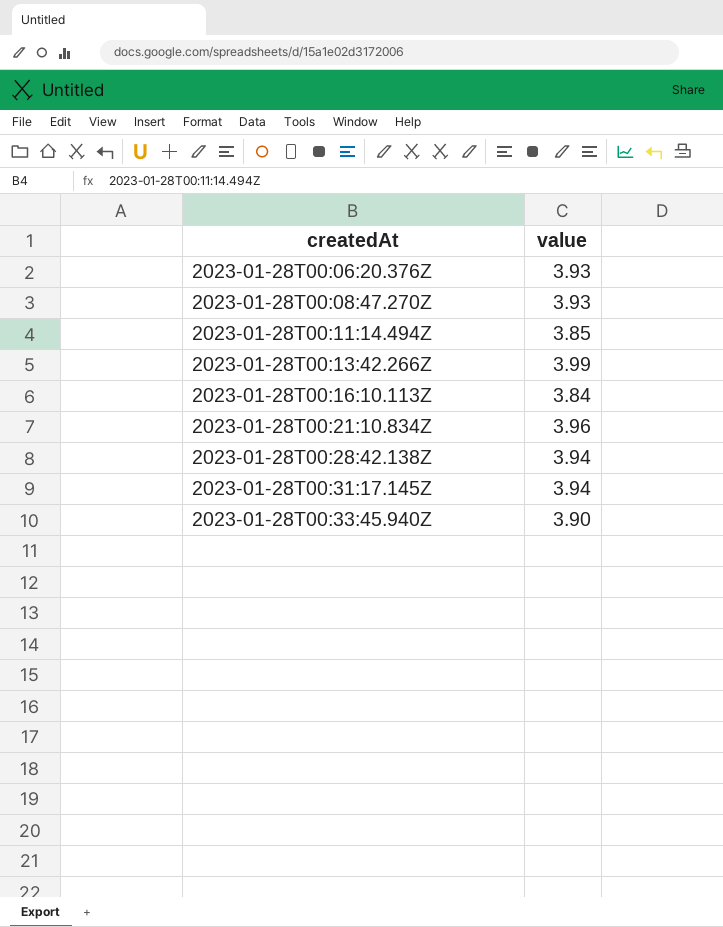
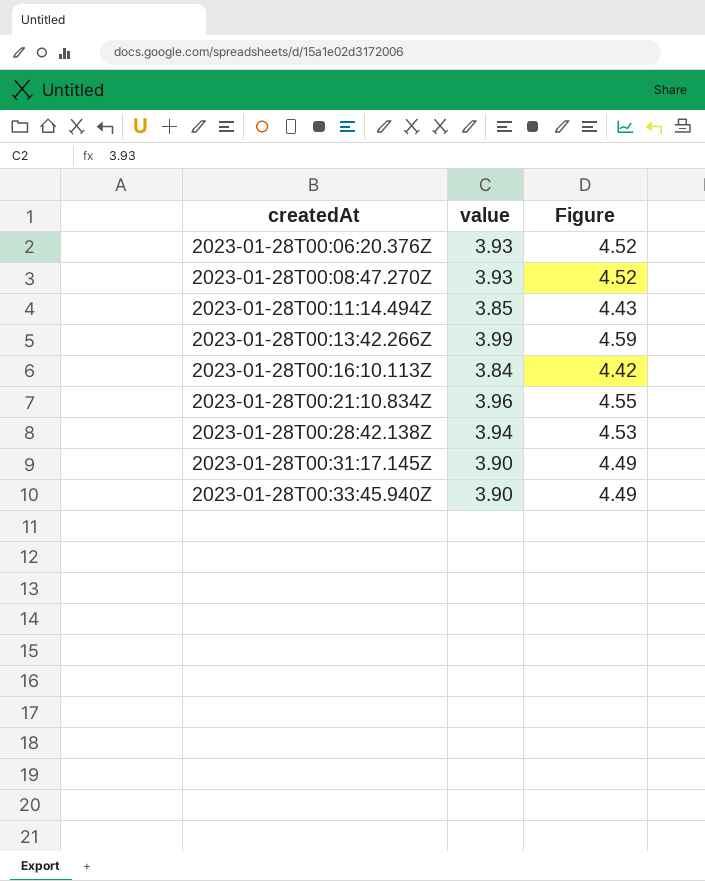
column Figure | formula: none -> [value] * 1.15
2023-01-28T00:31:17.145Z | value: 3.94 -> 3.90

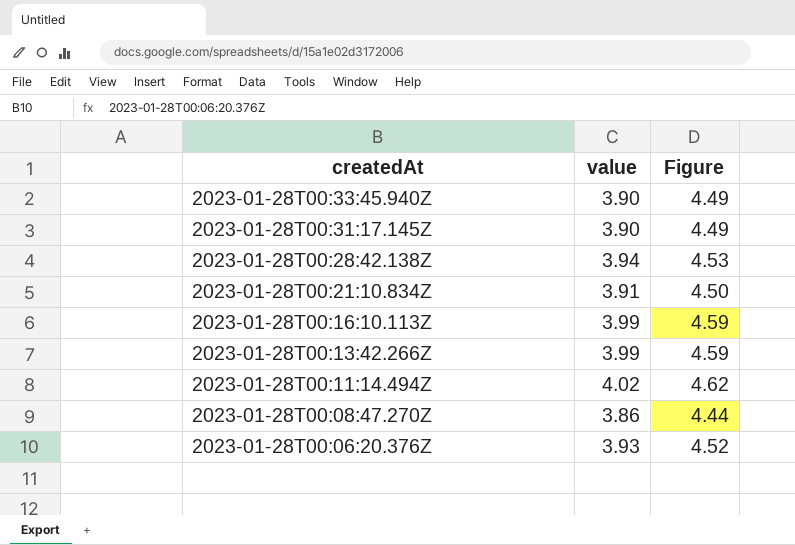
row order: createdAt ascending -> createdAt descending
2023-01-28T00:21:10.834Z | value: 3.96 -> 3.91
2023-01-28T00:21:10.834Z | Figure: 4.55 -> 4.50
2023-01-28T00:16:10.113Z | value: 3.84 -> 3.99
2023-01-28T00:16:10.113Z | Figure: 4.42 -> 4.59
2023-01-28T00:11:14.494Z | value: 3.85 -> 4.02
2023-01-28T00:11:14.494Z | Figure: 4.43 -> 4.62
2023-01-28T00:08:47.270Z | value: 3.93 -> 3.86
2023-01-28T00:08:47.270Z | Figure: 4.52 -> 4.44

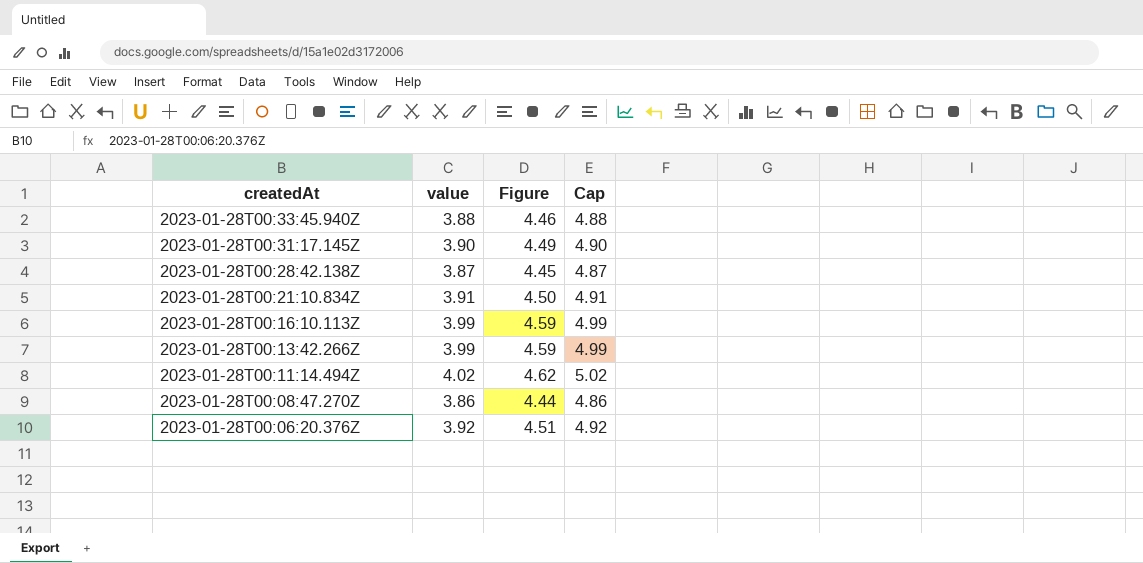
column Cap | formula: none -> [value] + 1
2023-01-28T00:33:45.940Z | value: 3.90 -> 3.88
2023-01-28T00:33:45.940Z | Figure: 4.49 -> 4.46
2023-01-28T00:28:42.138Z | value: 3.94 -> 3.87
2023-01-28T00:28:42.138Z | Figure: 4.53 -> 4.45
2023-01-28T00:06:20.376Z | value: 3.93 -> 3.92
2023-01-28T00:06:20.376Z | Figure: 4.52 -> 4.51

